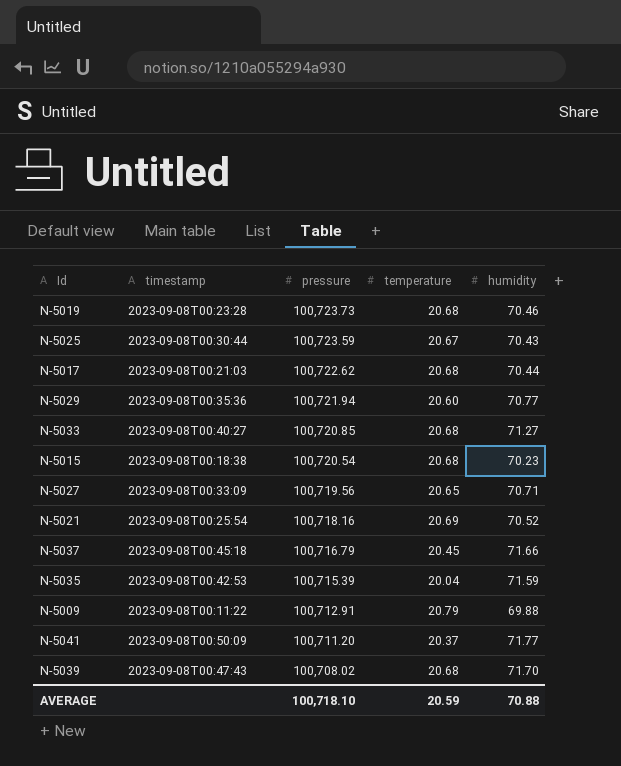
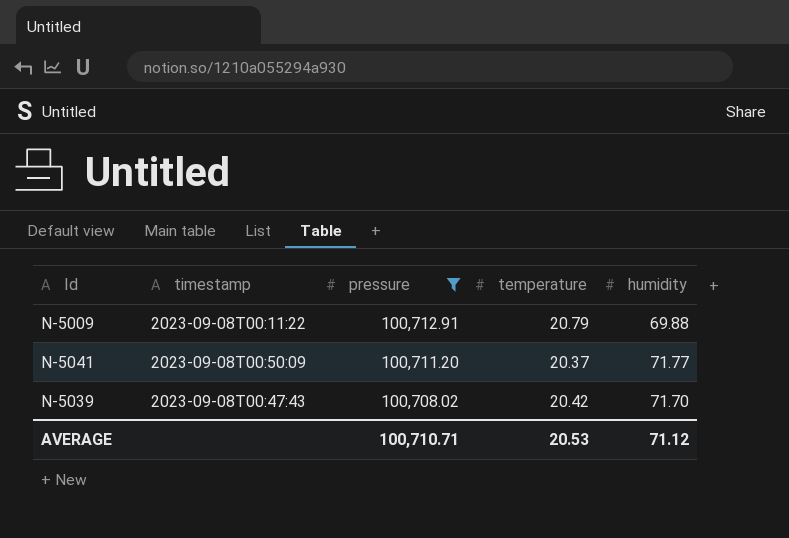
filter: none -> pressure <= 100,712.91
N-5039 | temperature: 20.68 -> 20.42
AVERAGE | pressure: 100,718.10 -> 100,710.71
AVERAGE | temperature: 20.59 -> 20.53
AVERAGE | humidity: 70.88 -> 71.12

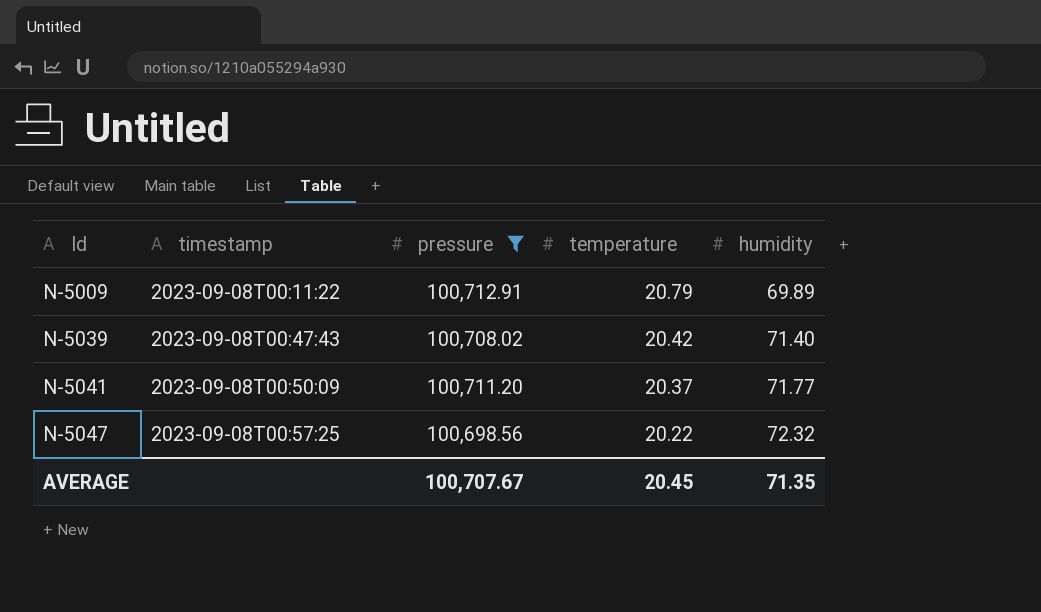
row order: pressure descending -> Id ascending
N-5009 | humidity: 69.88 -> 69.89
N-5039 | humidity: 71.70 -> 71.40
row N-5047: none -> 2023-09-08T00:57:25 | 100,698.56 | 20.22 | 72.32
AVERAGE | pressure: 100,710.71 -> 100,707.67
AVERAGE | temperature: 20.53 -> 20.45
AVERAGE | humidity: 71.12 -> 71.35

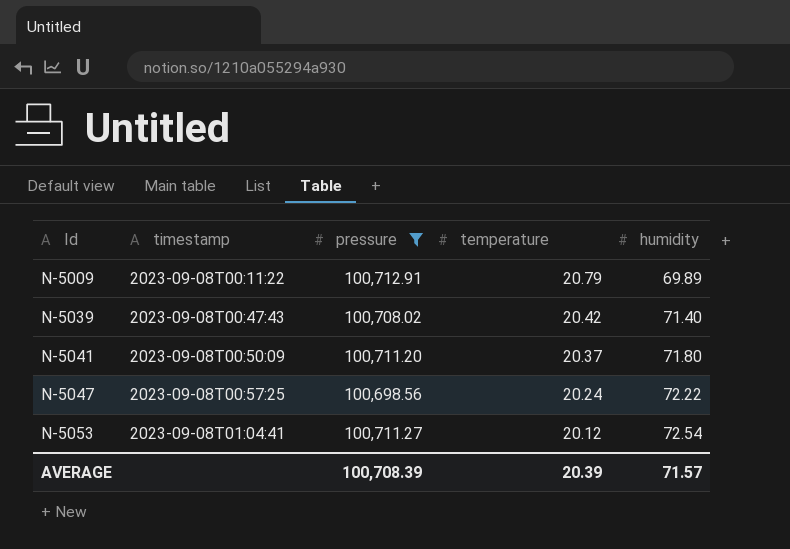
N-5041 | humidity: 71.77 -> 71.80
N-5047 | temperature: 20.22 -> 20.24
N-5047 | humidity: 72.32 -> 72.22
row N-5053: none -> 2023-09-08T01:04:41 | 100,711.27 | 20.12 | 72.54
AVERAGE | pressure: 100,707.67 -> 100,708.39
AVERAGE | temperature: 20.45 -> 20.39
AVERAGE | humidity: 71.35 -> 71.57

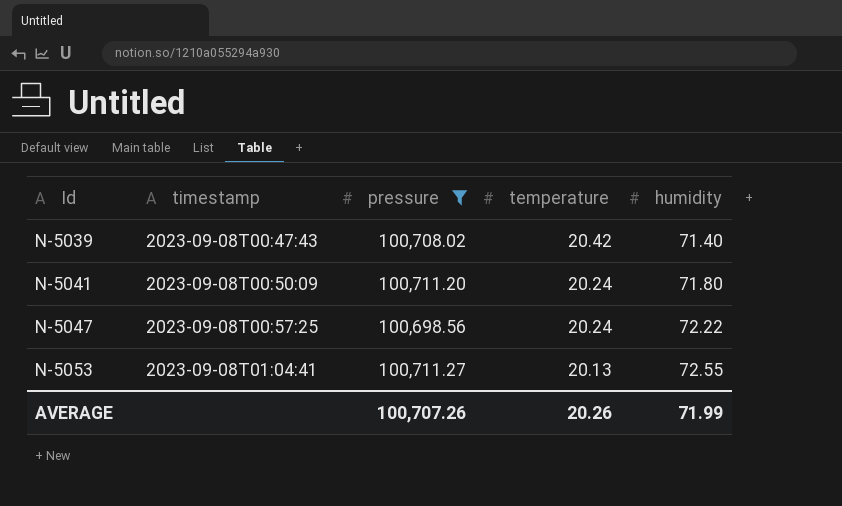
row N-5009: 2023-09-08T00:11:22 | 100,712.91 | 20.79 | 69.89 -> none
N-5041 | temperature: 20.37 -> 20.24
N-5053 | temperature: 20.12 -> 20.13
N-5053 | humidity: 72.54 -> 72.55
AVERAGE | pressure: 100,708.39 -> 100,707.26
AVERAGE | temperature: 20.39 -> 20.26
AVERAGE | humidity: 71.57 -> 71.99

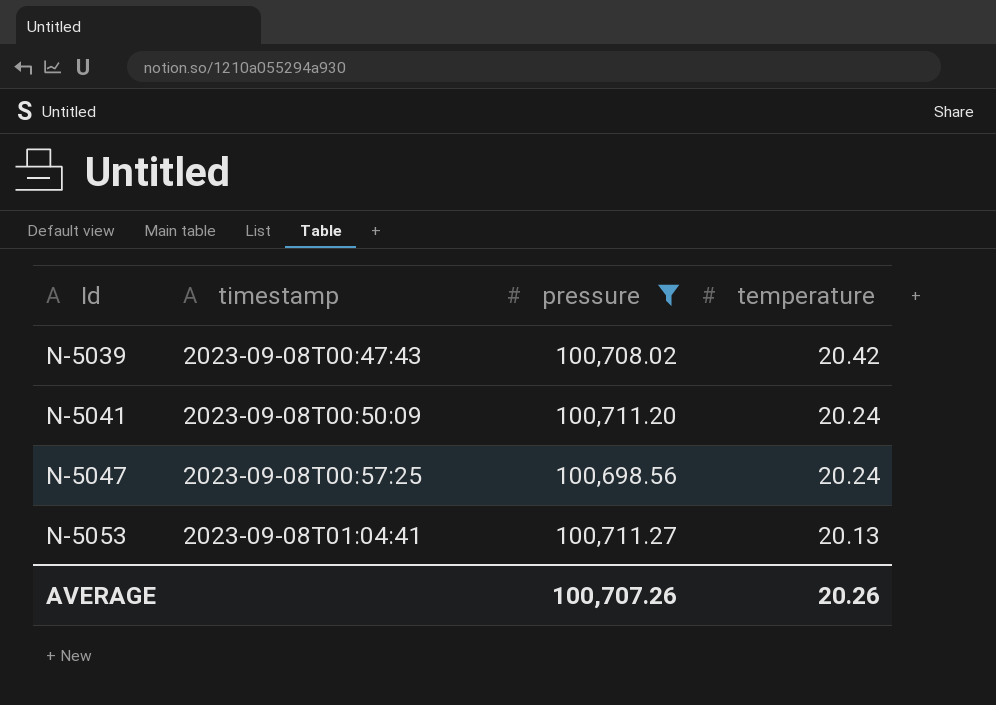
column humidity | position: 5 -> none

